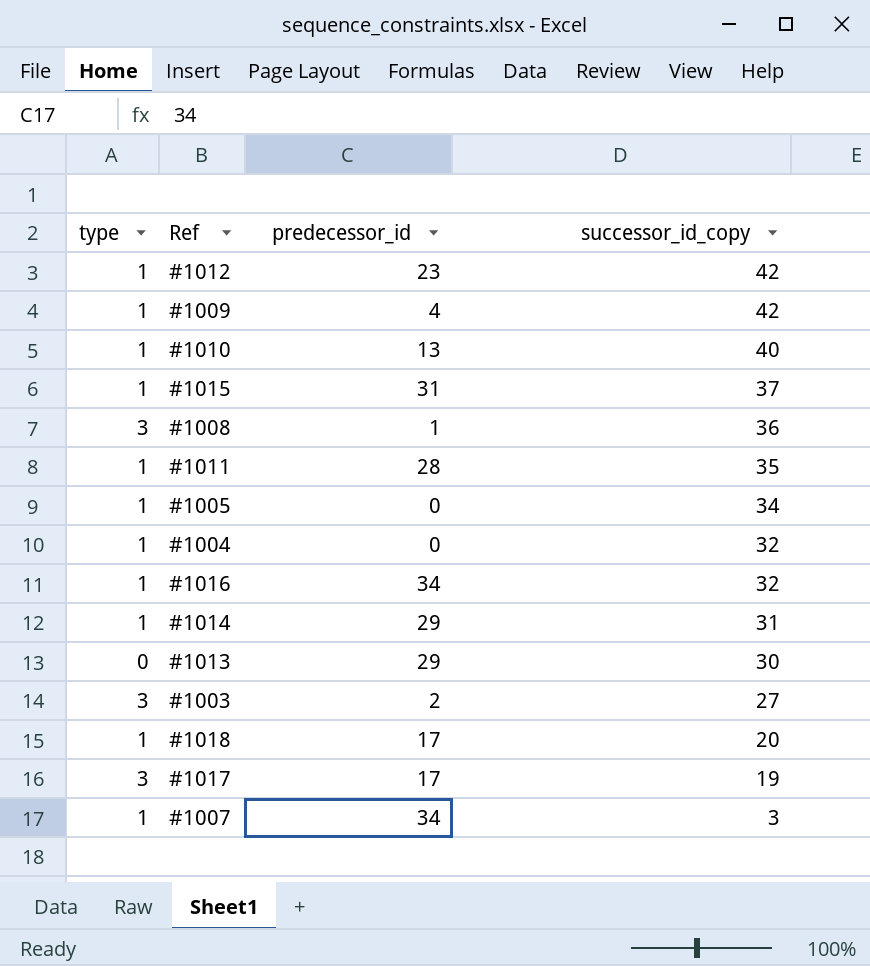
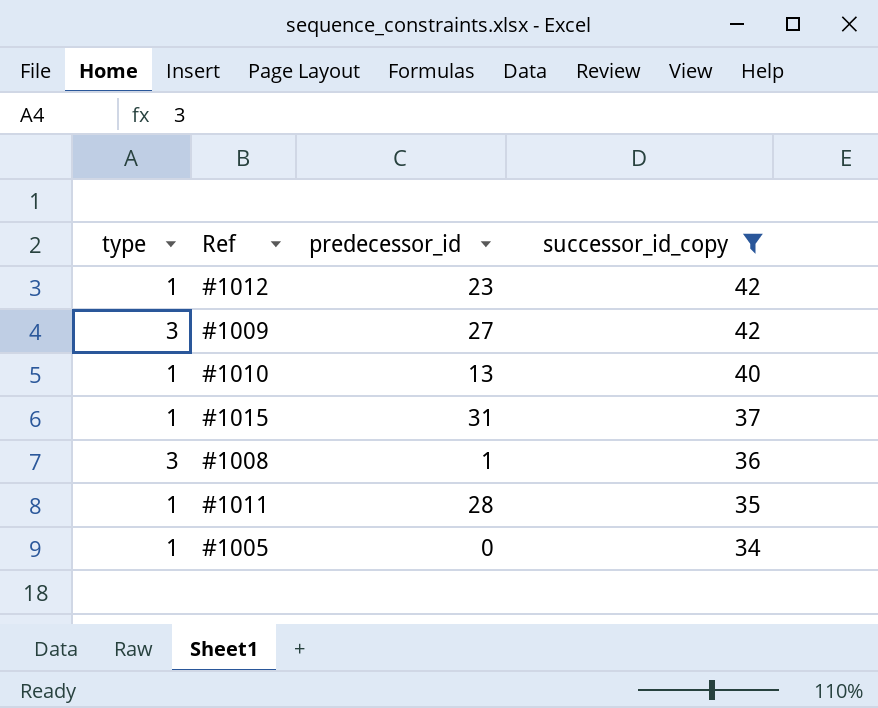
filter: none -> successor_id_copy >= 34
#1009 | type: 1 -> 3
#1009 | predecessor_id: 4 -> 27

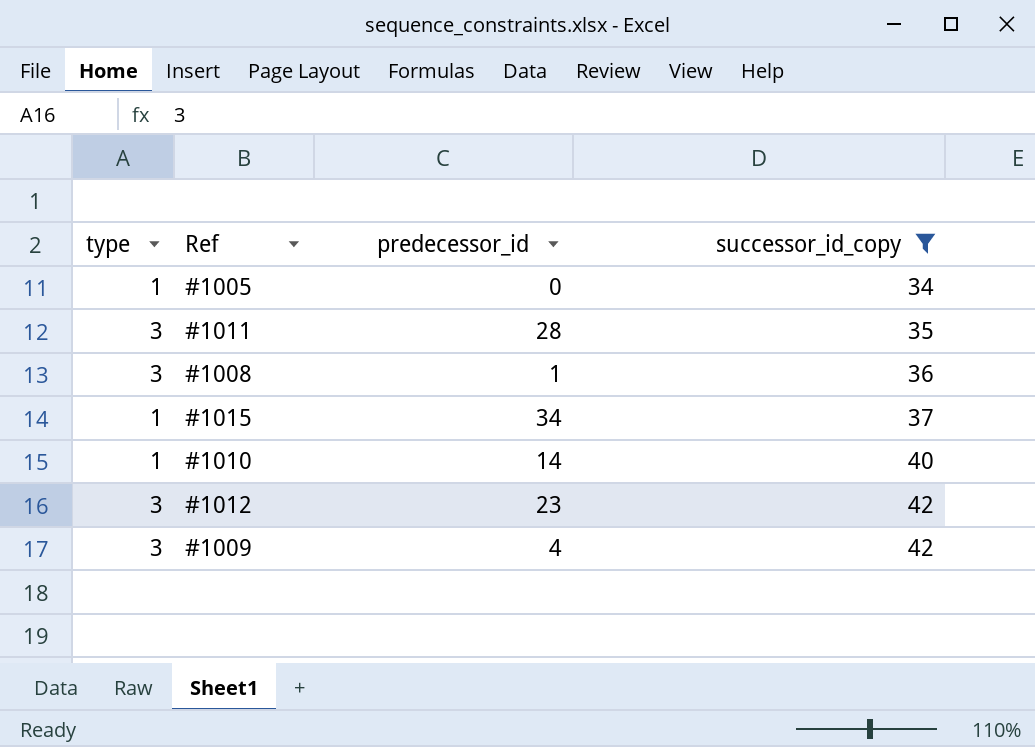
row order: successor_id_copy descending -> successor_id_copy ascending
#1011 | type: 1 -> 3
#1015 | predecessor_id: 31 -> 34
#1010 | predecessor_id: 13 -> 14
#1012 | type: 1 -> 3
#1009 | predecessor_id: 27 -> 4

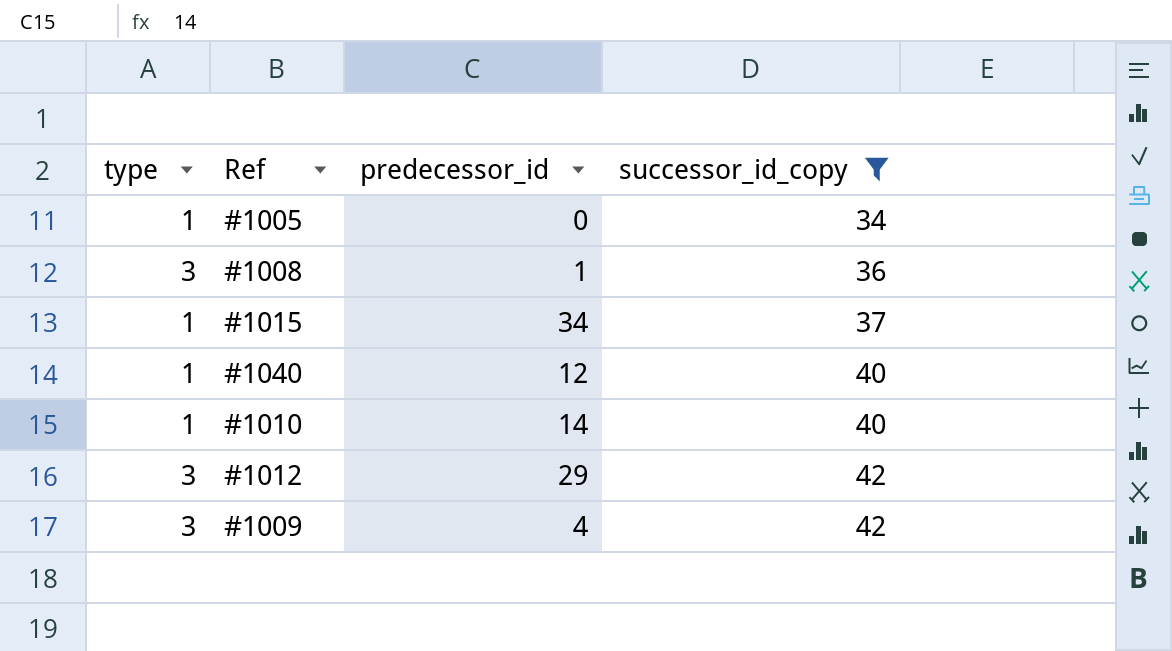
row #1011: 3 | 28 | 35 -> none
row #1040: none -> 1 | 12 | 40
#1012 | predecessor_id: 23 -> 29

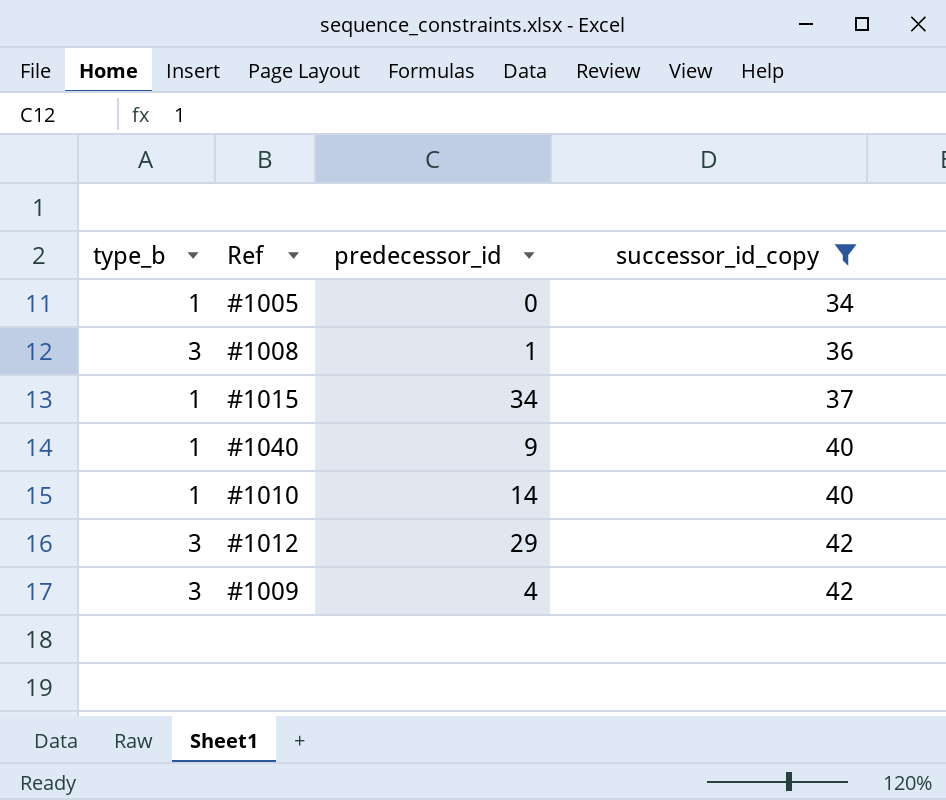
column name: type -> type_b
#1040 | predecessor_id: 12 -> 9

